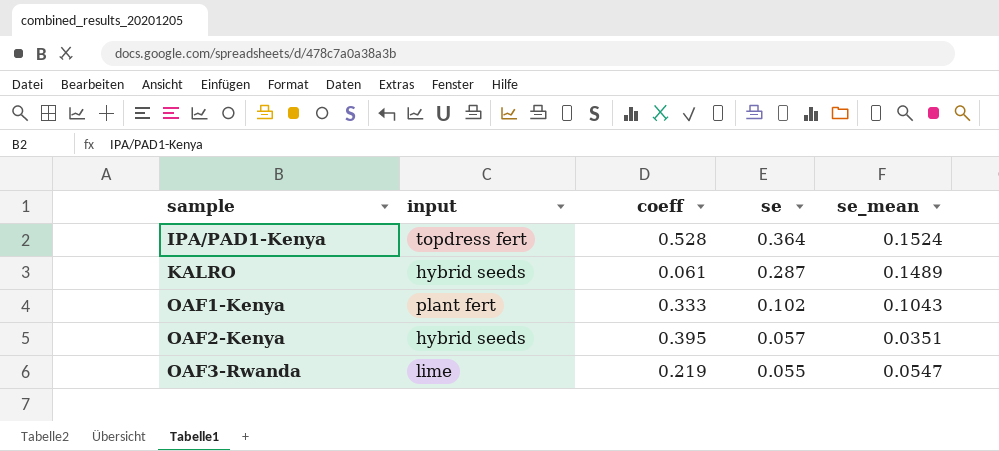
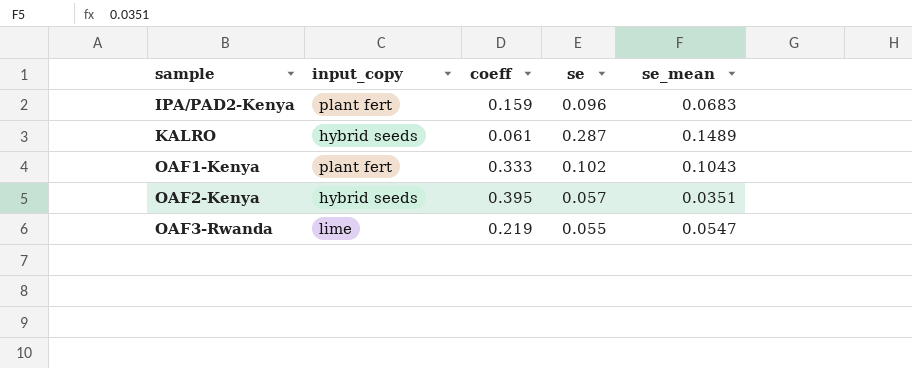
column name: input -> input_copy
row IPA/PAD1-Kenya: topdress fert | 0.528 | 0.364 | 0.1524 -> none
row IPA/PAD2-Kenya: none -> plant fert | 0.159 | 0.096 | 0.0683

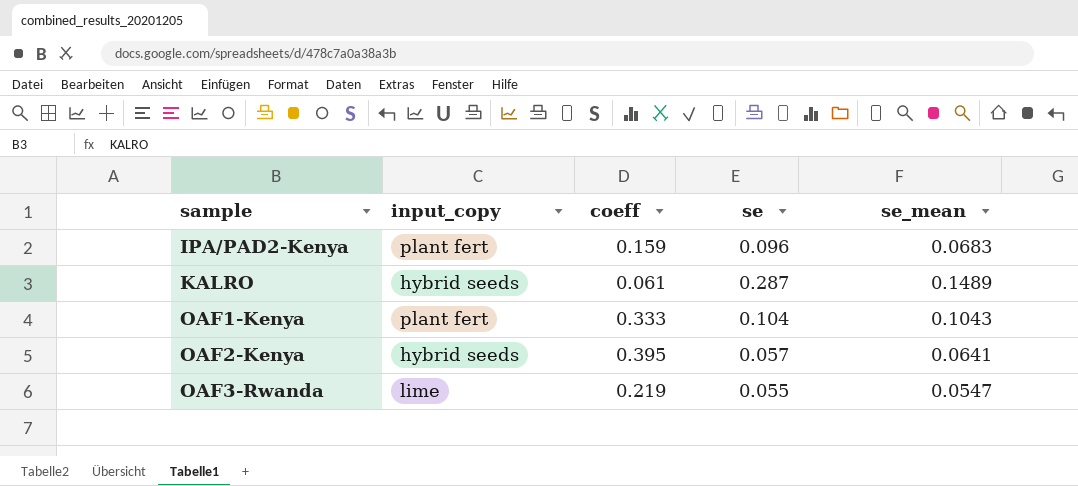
OAF1-Kenya | se: 0.102 -> 0.104
OAF2-Kenya | se_mean: 0.0351 -> 0.0641

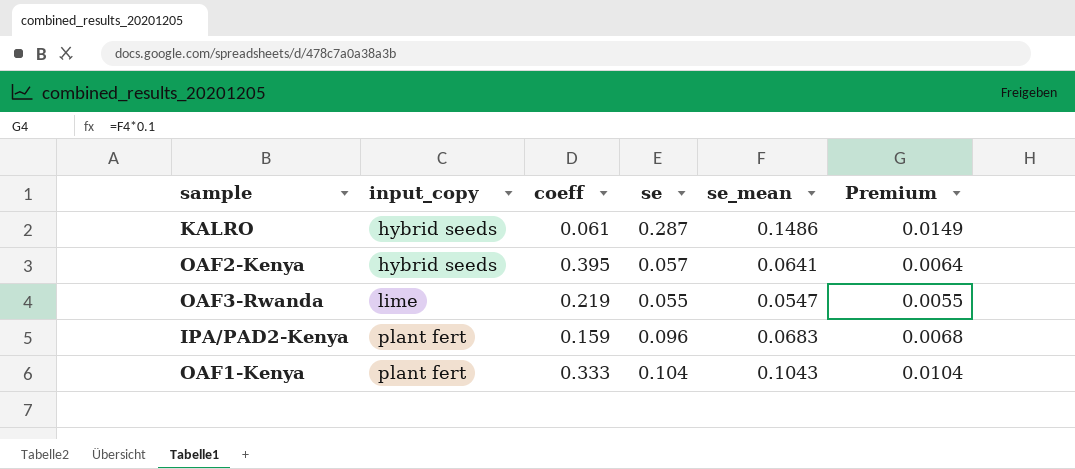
row order: sample ascending -> input_copy ascending
column Premium | formula: none -> [se_mean] * 0.1
KALRO | se_mean: 0.1489 -> 0.1486

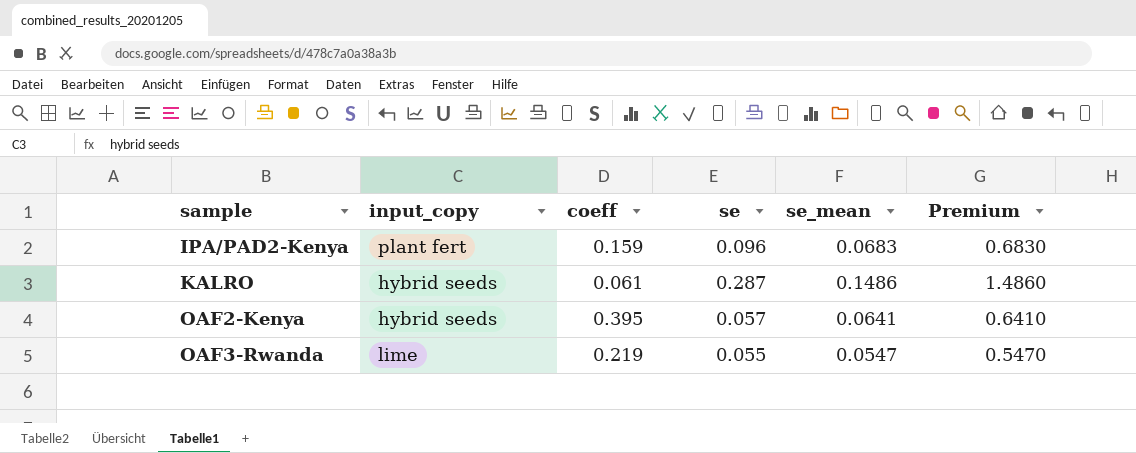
row order: input_copy ascending -> sample ascending
column Premium | formula: [se_mean] * 0.1 -> [se_mean] * 10
row OAF1-Kenya: plant fert | 0.333 | 0.104 | 0.1043 | 0.0104 -> none

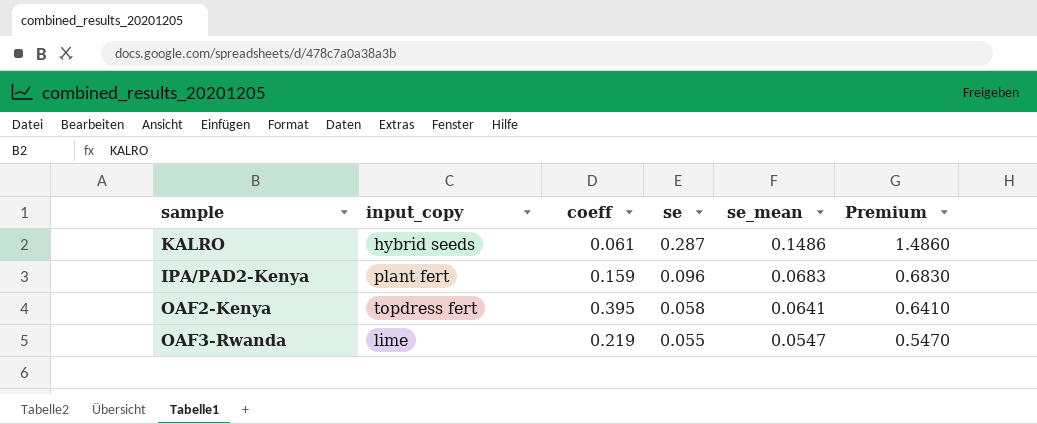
row order: sample ascending -> se descending
OAF2-Kenya | input_copy: hybrid seeds -> topdress fert
OAF2-Kenya | se: 0.057 -> 0.058

